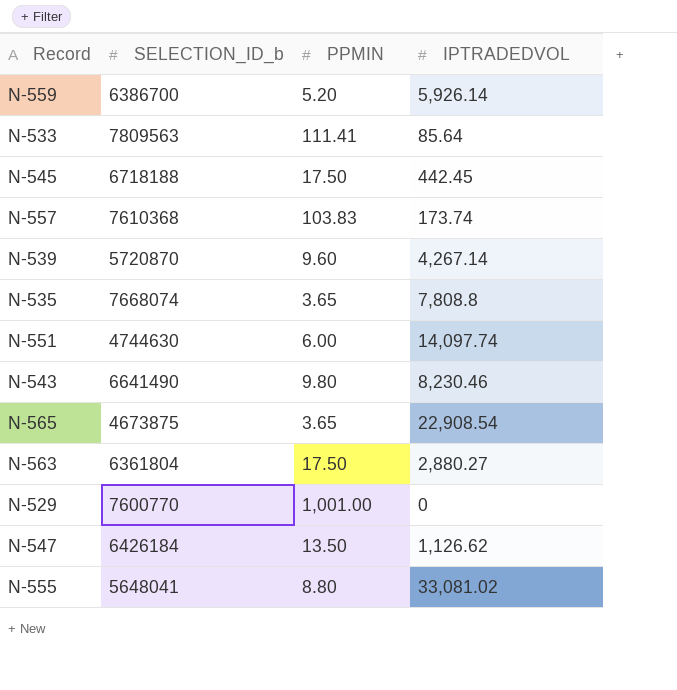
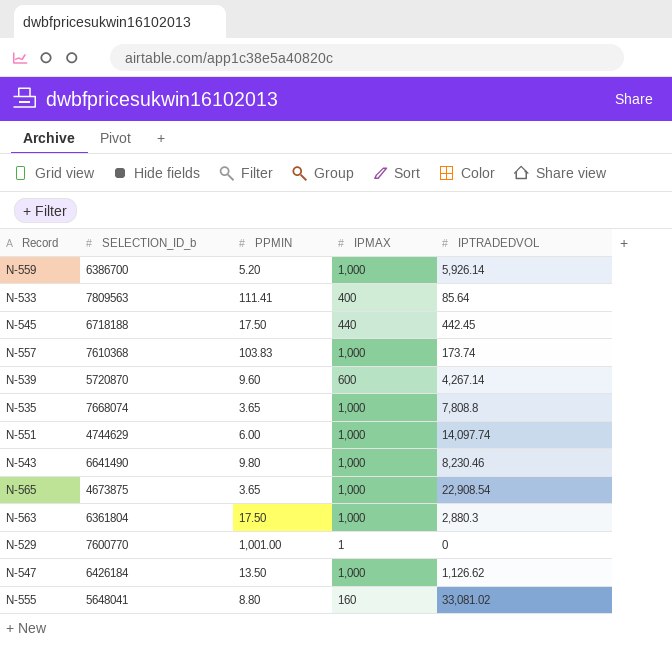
column IPMAX | position: none -> 4
N-551 | SELECTION_ID_b: 4744630 -> 4744629
N-563 | IPTRADEDVOL: 2,880.27 -> 2,880.3

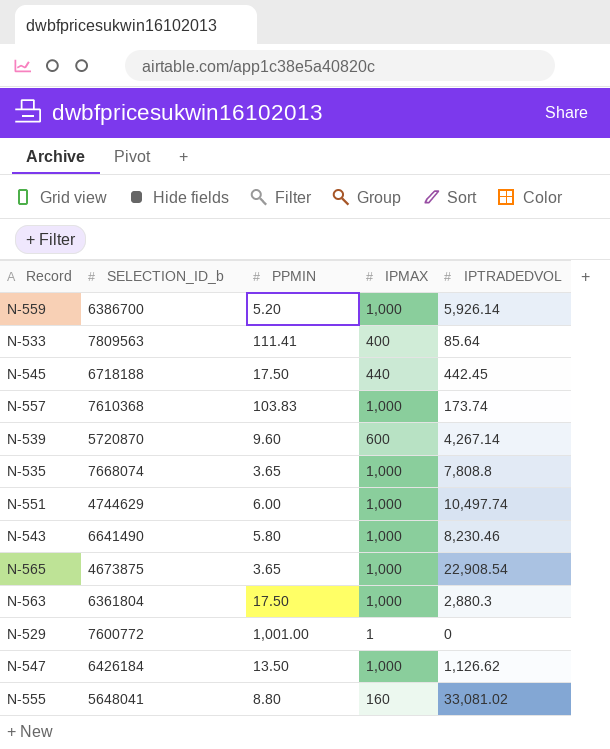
N-551 | IPTRADEDVOL: 14,097.74 -> 10,497.74
N-543 | PPMIN: 9.80 -> 5.80
N-529 | SELECTION_ID_b: 7600770 -> 7600772

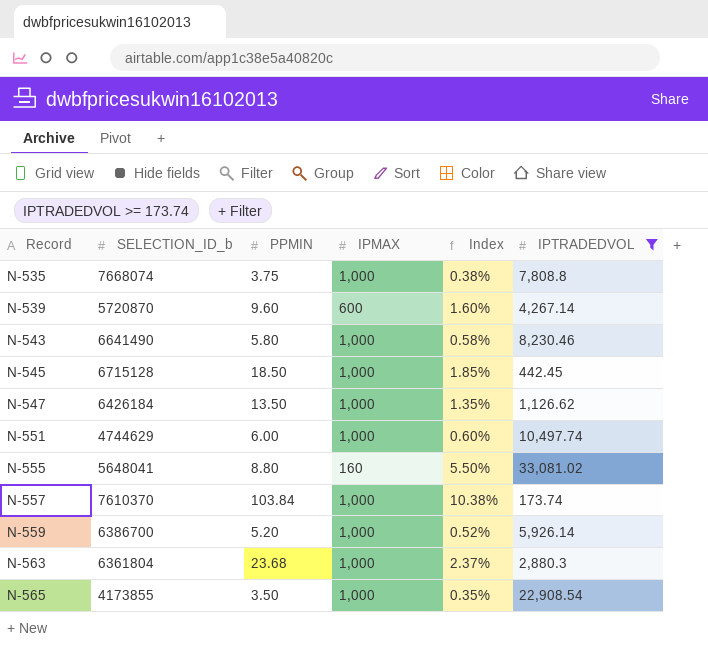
filter: none -> IPTRADEDVOL >= 173.74
row order: none -> Record ascending
column Index | formula: none -> [PPMIN] / [IPMAX]
N-535 | PPMIN: 3.65 -> 3.75
N-545 | SELECTION_ID_b: 6718188 -> 6715128
N-545 | PPMIN: 17.50 -> 18.50
N-545 | IPMAX: 440 -> 1,000
N-557 | SELECTION_ID_b: 7610368 -> 7610370
N-557 | PPMIN: 103.83 -> 103.84
N-563 | PPMIN: 17.50 -> 23.68
N-565 | SELECTION_ID_b: 4673875 -> 4173855
N-565 | PPMIN: 3.65 -> 3.50

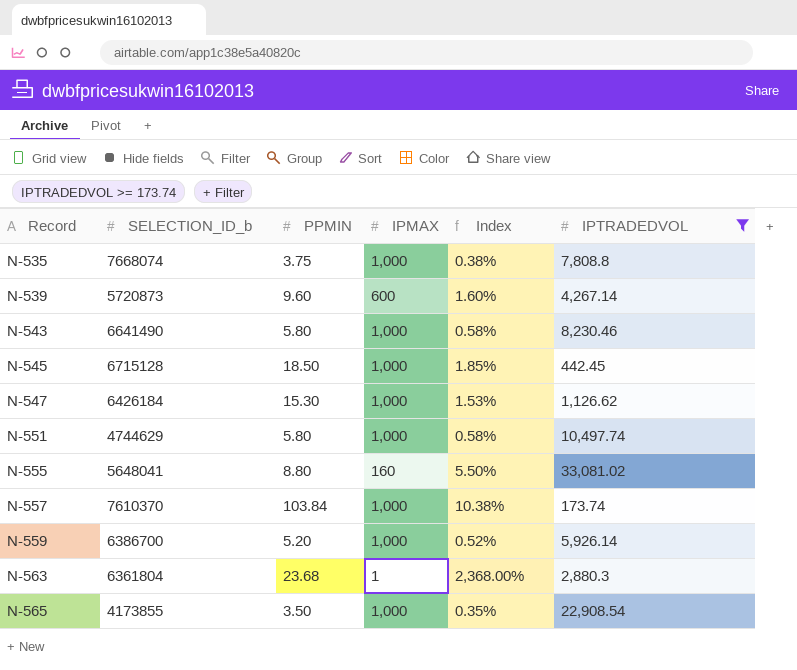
N-539 | SELECTION_ID_b: 5720870 -> 5720873
N-547 | PPMIN: 13.50 -> 15.30
N-547 | Index: 1.35% -> 1.53%
N-551 | PPMIN: 6.00 -> 5.80
N-551 | Index: 0.60% -> 0.58%
N-563 | IPMAX: 1,000 -> 1
N-563 | Index: 2.37% -> 2,368.00%

